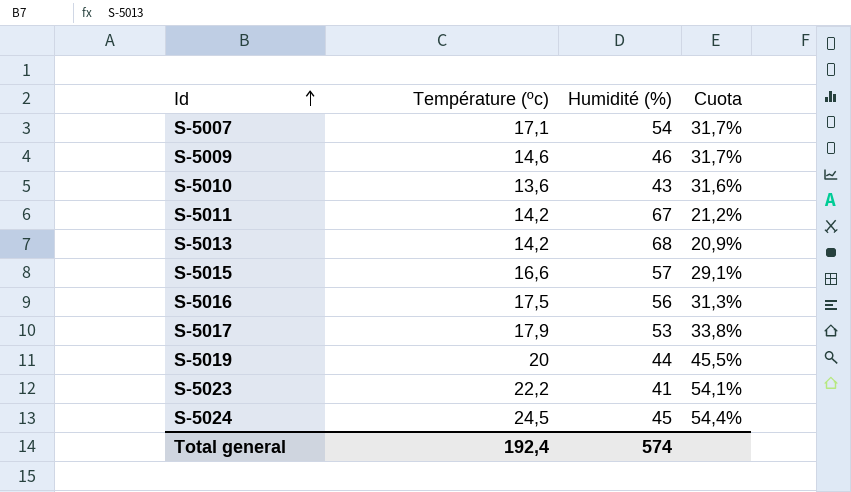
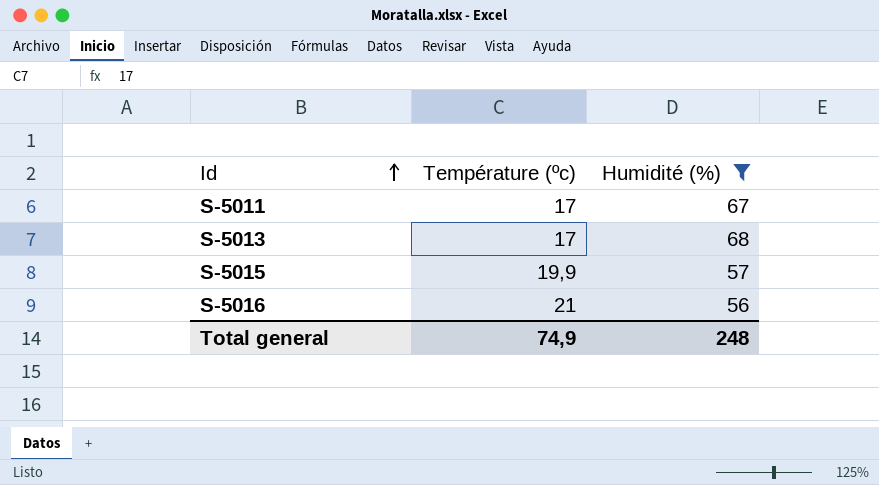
filter: none -> Humidité (%) >= 56
column Cuota | formula: [Température (ºc)] / [Humidité (%)] -> none
S-5011 | Température (ºc): 14,2 -> 17
S-5013 | Température (ºc): 14,2 -> 17
S-5015 | Température (ºc): 16,6 -> 19,9
S-5016 | Température (ºc): 17,5 -> 21
Total general | Température (ºc): 192,4 -> 74,9
Total general | Humidité (%): 574 -> 248

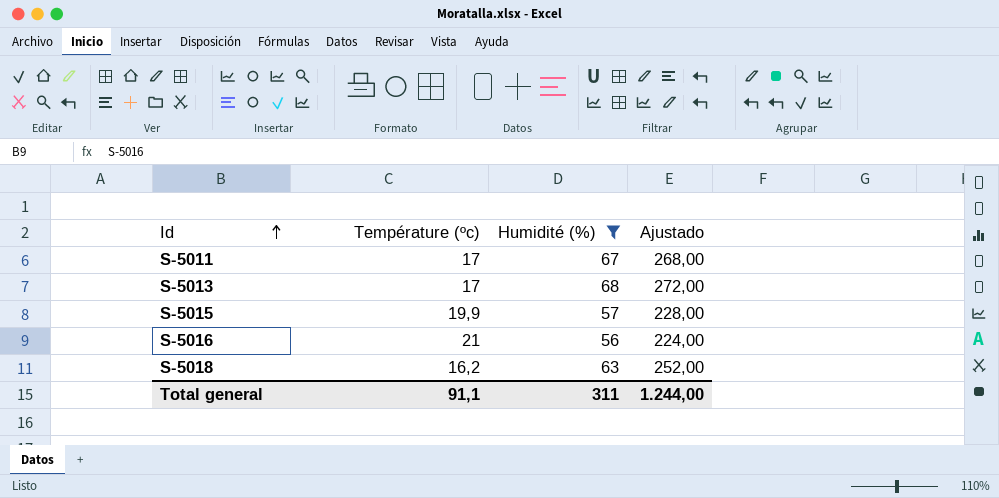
column Ajustado | formula: none -> [Humidité (%)] * 4
row S-5018: none -> 16,2 | 63 | 252,00
Total general | Température (ºc): 74,9 -> 91,1
Total general | Humidité (%): 248 -> 311

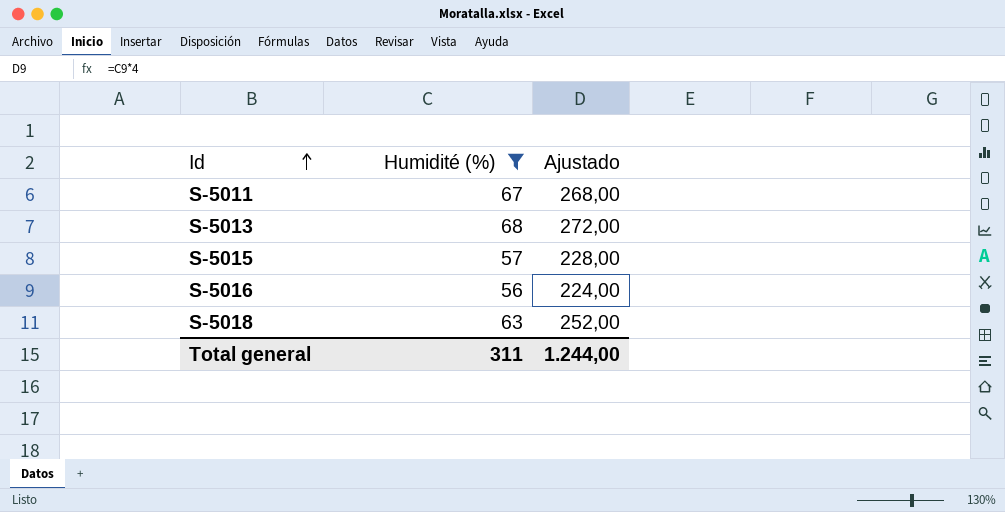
column Température (ºc) | position: 2 -> none

